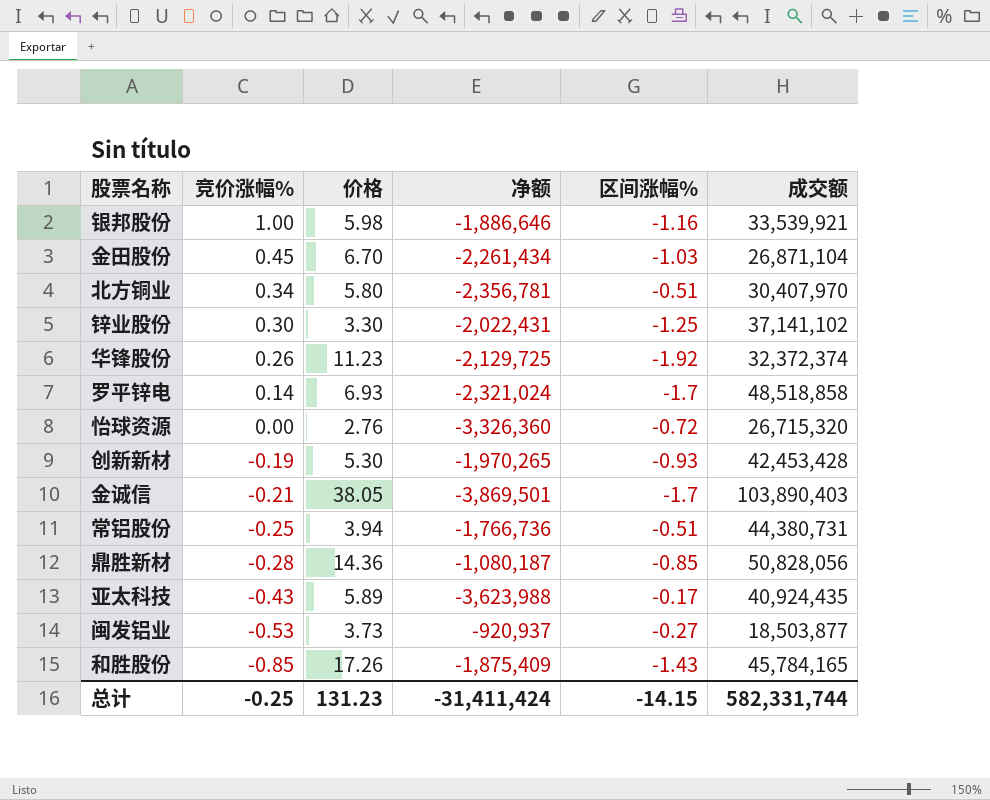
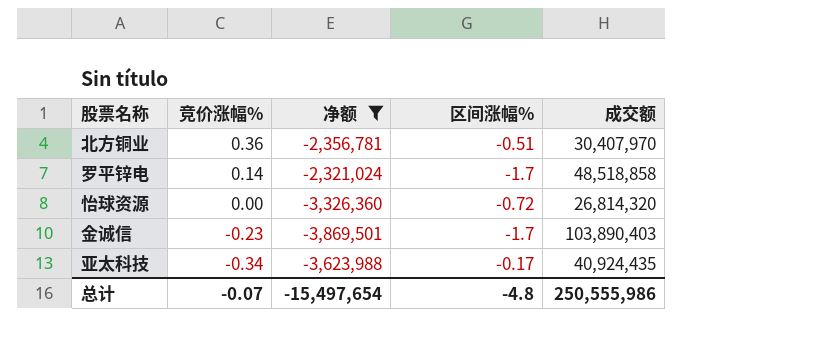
filter: none -> 净额 <= -2,321,024
column 价格 | position: 3 -> none
北方铜业 | 竞价涨幅%: 0.34 -> 0.36
怡球资源 | 成交额: 26,715,320 -> 26,814,320
金诚信 | 竞价涨幅%: -0.21 -> -0.23
亚太科技 | 竞价涨幅%: -0.43 -> -0.34
总计 | 竞价涨幅%: -0.25 -> -0.07
总计 | 净额: -31,411,424 -> -15,497,654
总计 | 区间涨幅%: -14.15 -> -4.8
总计 | 成交额: 582,331,744 -> 250,555,986

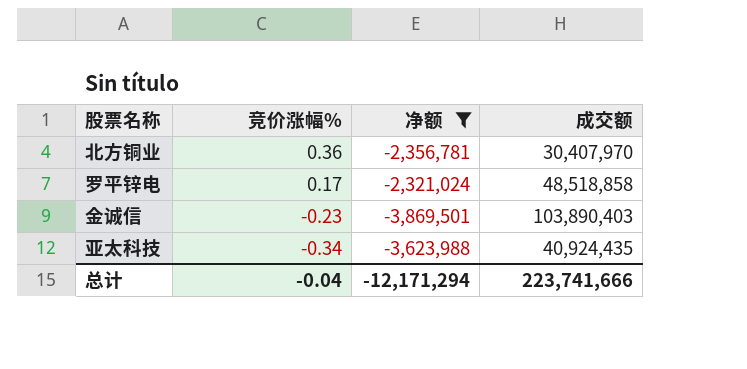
column 区间涨幅% | position: 4 -> none
row 怡球资源: 0.00 | -3,326,360 | -0.72 | 26,814,320 -> none
罗平锌电 | 竞价涨幅%: 0.14 -> 0.17
总计 | 竞价涨幅%: -0.07 -> -0.04
总计 | 净额: -15,497,654 -> -12,171,294
总计 | 成交额: 250,555,986 -> 223,741,666

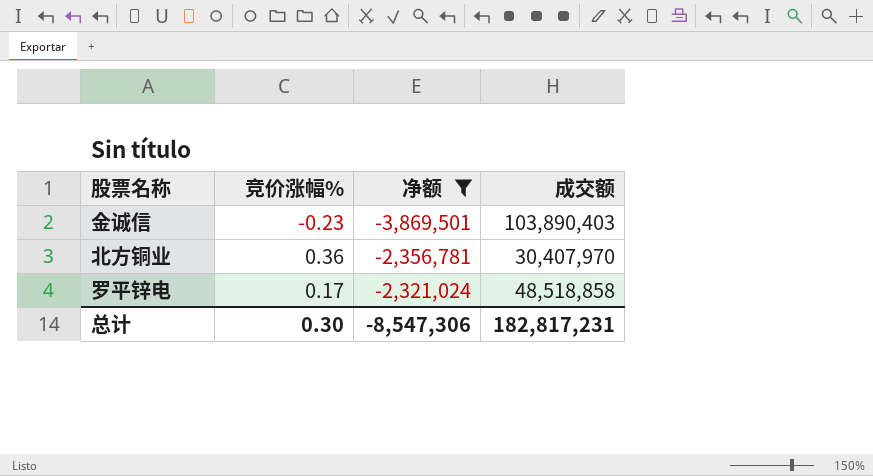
row order: 竞价涨幅% descending -> 净额 ascending
row 亚太科技: -0.34 | -3,623,988 | 40,924,435 -> none
总计 | 竞价涨幅%: -0.04 -> 0.30
总计 | 净额: -12,171,294 -> -8,547,306
总计 | 成交额: 223,741,666 -> 182,817,231

